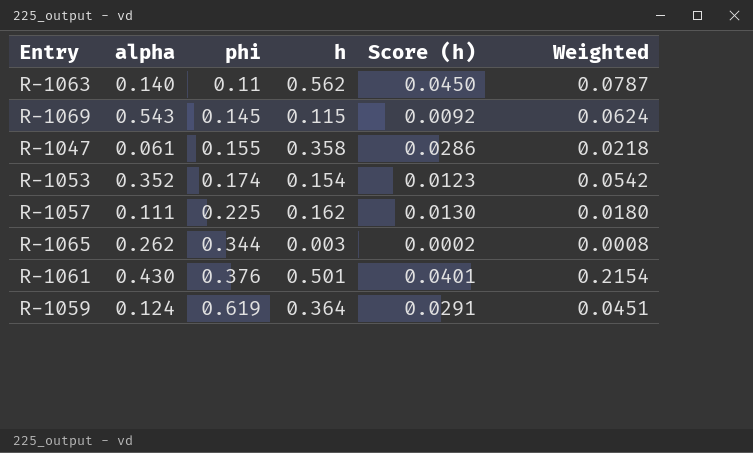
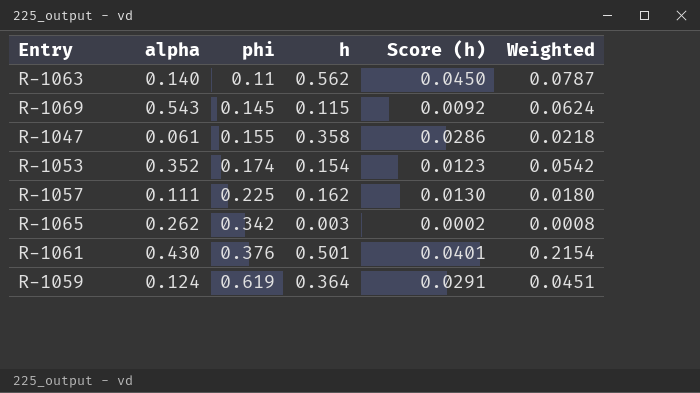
R-1065 | phi: 0.344 -> 0.342

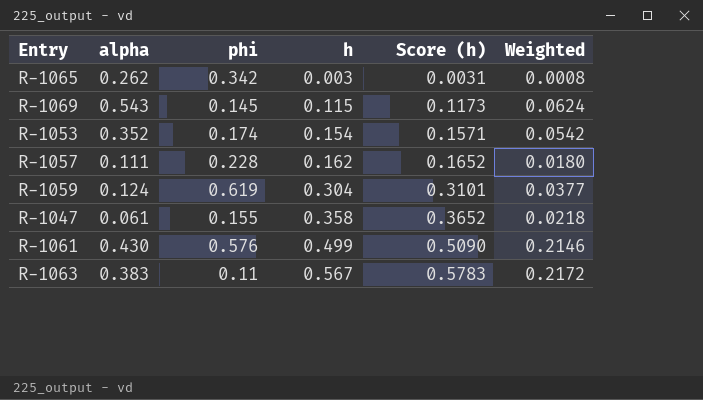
row order: phi ascending -> h ascending
column Score (h) | formula: [h] * 0.08 -> [h] * 1.02
R-1057 | phi: 0.225 -> 0.228
R-1059 | h: 0.364 -> 0.304
R-1059 | Weighted: 0.0451 -> 0.0377
R-1061 | phi: 0.376 -> 0.576
R-1061 | h: 0.501 -> 0.499
R-1061 | Weighted: 0.2154 -> 0.2146
R-1063 | alpha: 0.140 -> 0.383
R-1063 | h: 0.562 -> 0.567
R-1063 | Weighted: 0.0787 -> 0.2172

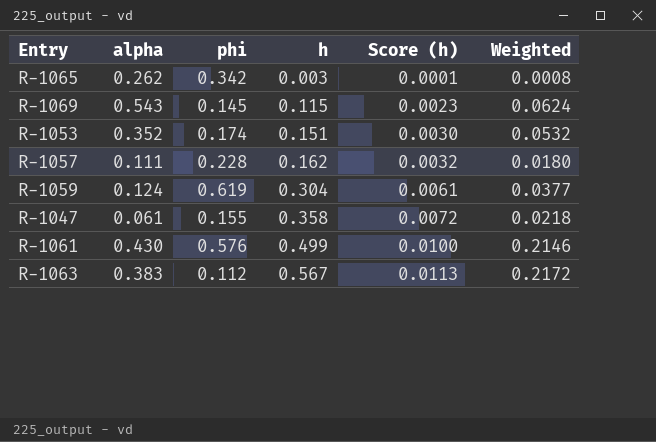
column Score (h) | formula: [h] * 1.02 -> [h] * 0.02
R-1053 | h: 0.154 -> 0.151
R-1053 | Weighted: 0.0542 -> 0.0532
R-1063 | phi: 0.11 -> 0.112

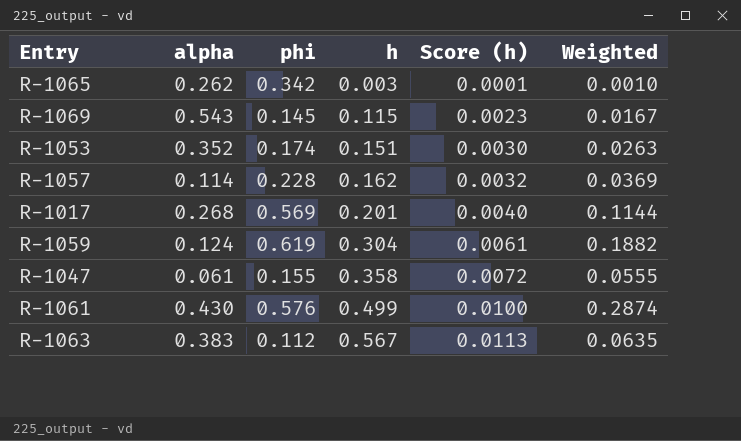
column Weighted | formula: [alpha] * [h] -> [phi] * [h]
R-1057 | alpha: 0.111 -> 0.114
row R-1017: none -> 0.268 | 0.569 | 0.201 | 0.0040 | 0.1144

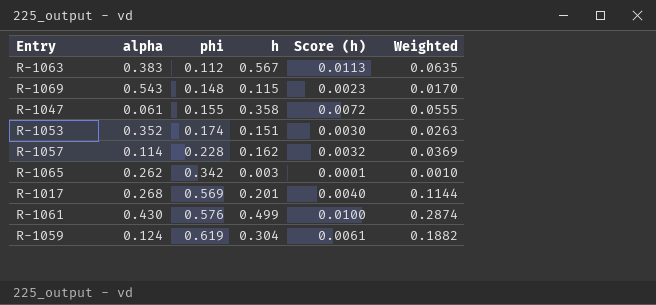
row order: h ascending -> phi ascending
R-1069 | phi: 0.145 -> 0.148
R-1069 | Weighted: 0.0167 -> 0.0170

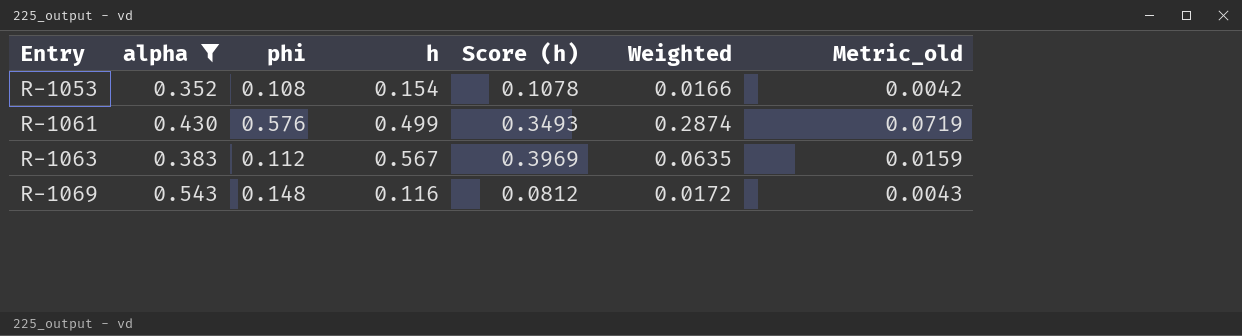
filter: none -> alpha >= 0.352
row order: phi ascending -> Entry ascending
column Score (h) | formula: [h] * 0.02 -> [h] * 0.7
column Metric_old | formula: none -> [Weighted] * 0.25
R-1053 | phi: 0.174 -> 0.108
R-1053 | h: 0.151 -> 0.154
R-1053 | Weighted: 0.0263 -> 0.0166
R-1069 | h: 0.115 -> 0.116
R-1069 | Weighted: 0.0170 -> 0.0172

